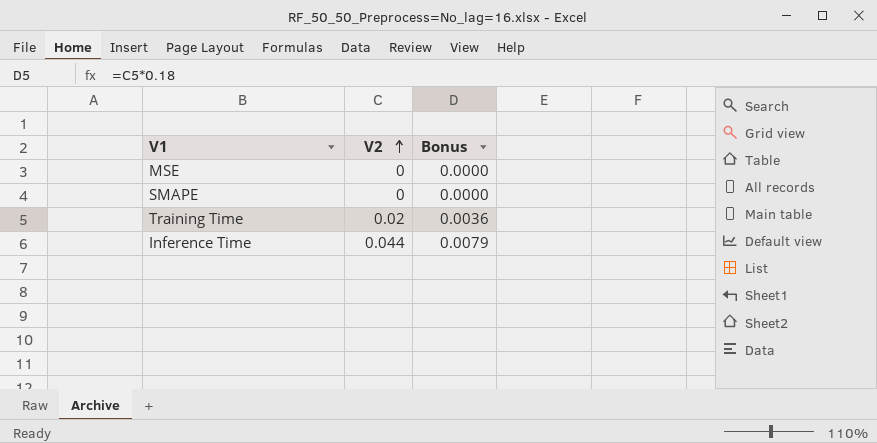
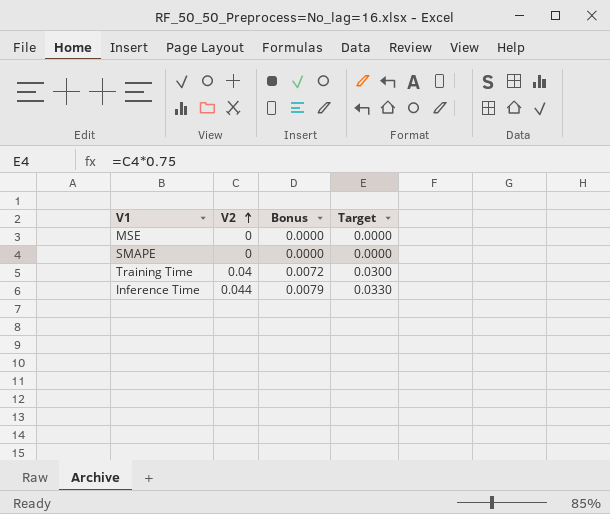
column Target | formula: none -> [V2] * 0.75
Training Time | V2: 0.02 -> 0.04
Training Time | Bonus: 0.0036 -> 0.0072

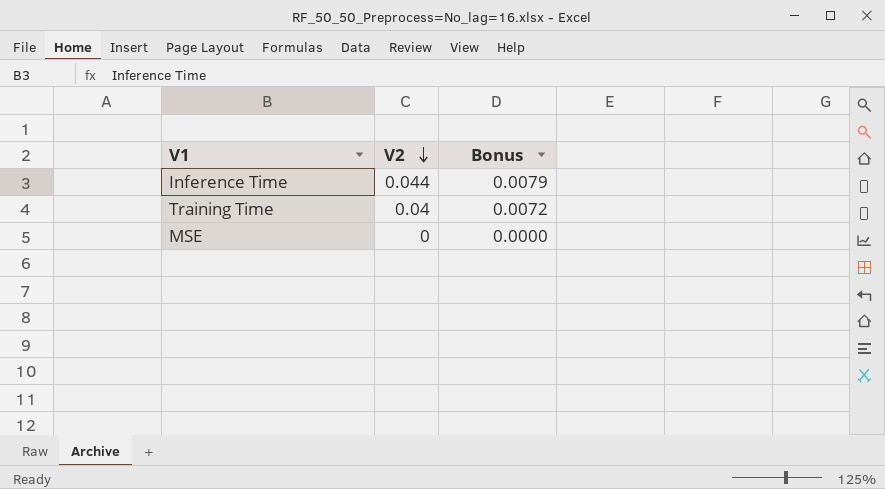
row order: V2 ascending -> V2 descending
column Target | formula: [V2] * 0.75 -> none
row SMAPE: 0 | 0.0000 | 0.0000 -> none

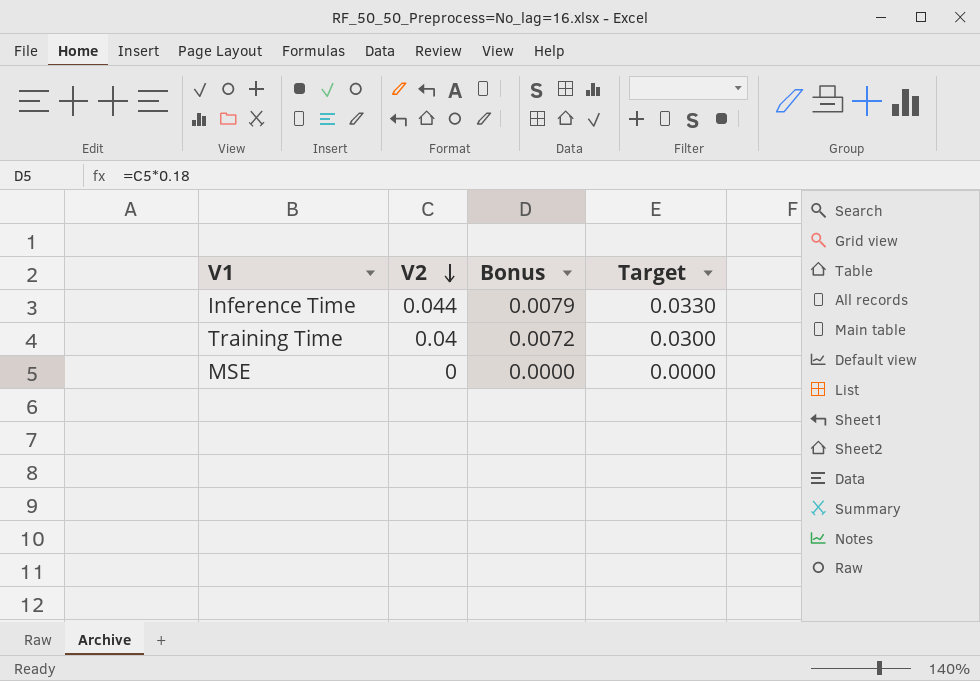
column Target | formula: none -> [V2] * 0.75

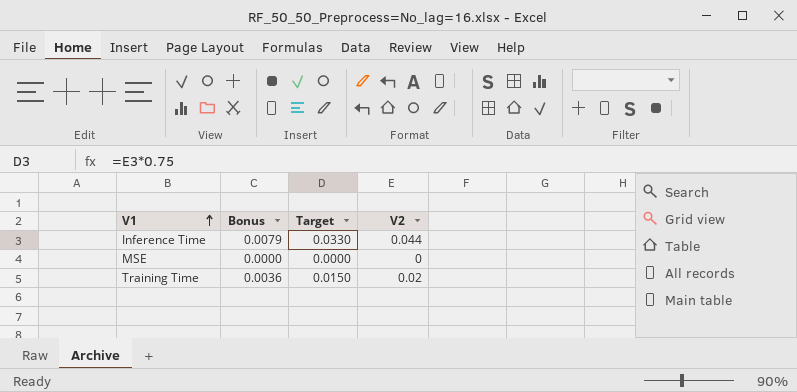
row order: V2 descending -> V1 ascending
column V2 | position: 2 -> 4
Training Time | Bonus: 0.0072 -> 0.0036
Training Time | Target: 0.0300 -> 0.0150
Training Time | V2: 0.04 -> 0.02

